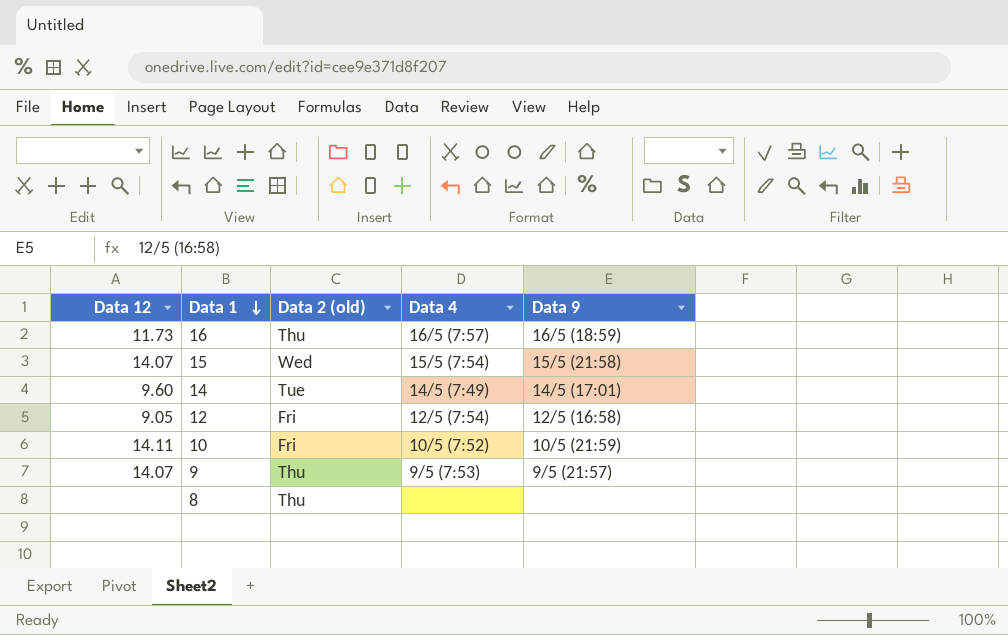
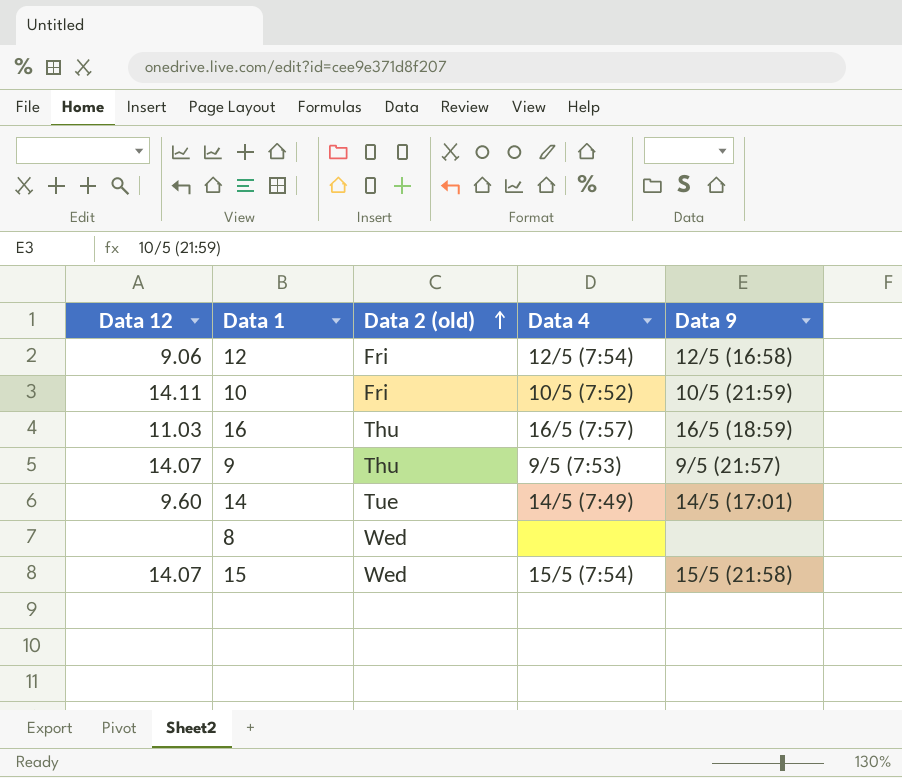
row order: Data 1 descending -> Data 2 (old) ascending
12 | Data 12: 9.05 -> 9.06
16 | Data 12: 11.73 -> 11.03
8 | Data 2 (old): Thu -> Wed

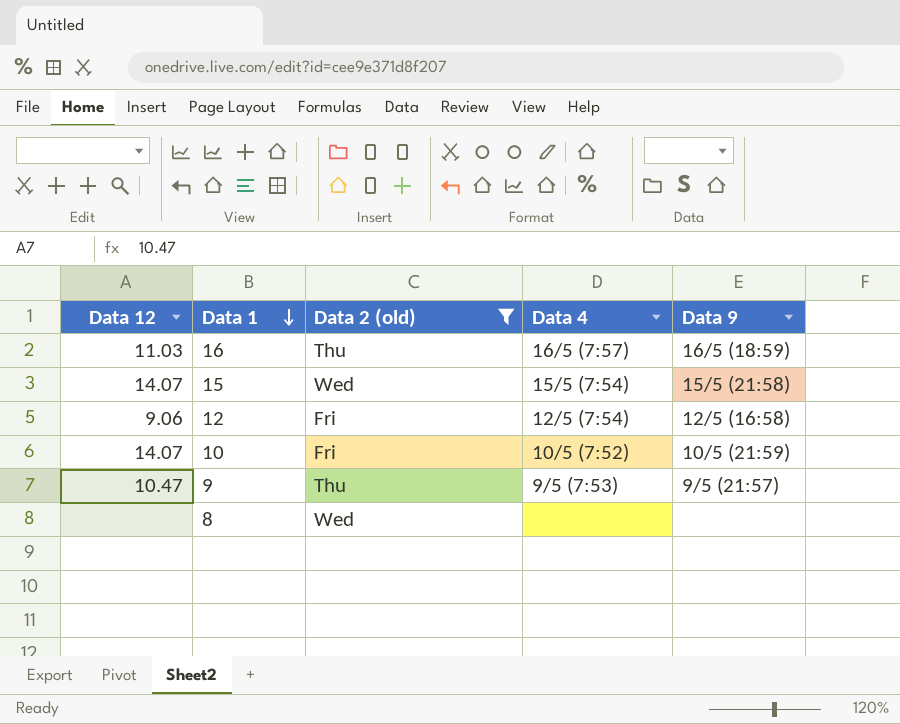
filter: none -> Data 2 (old) != Tue
row order: Data 2 (old) ascending -> Data 1 descending
10 | Data 12: 14.11 -> 14.07
9 | Data 12: 14.07 -> 10.47

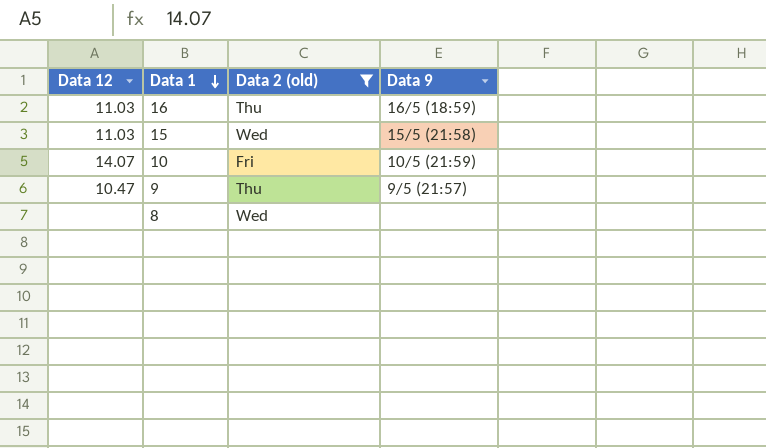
column Data 4 | position: 4 -> none
row 12: 9.06 | Fri | 12/5 (7:54) | 12/5 (16:58) -> none
15 | Data 12: 14.07 -> 11.03

